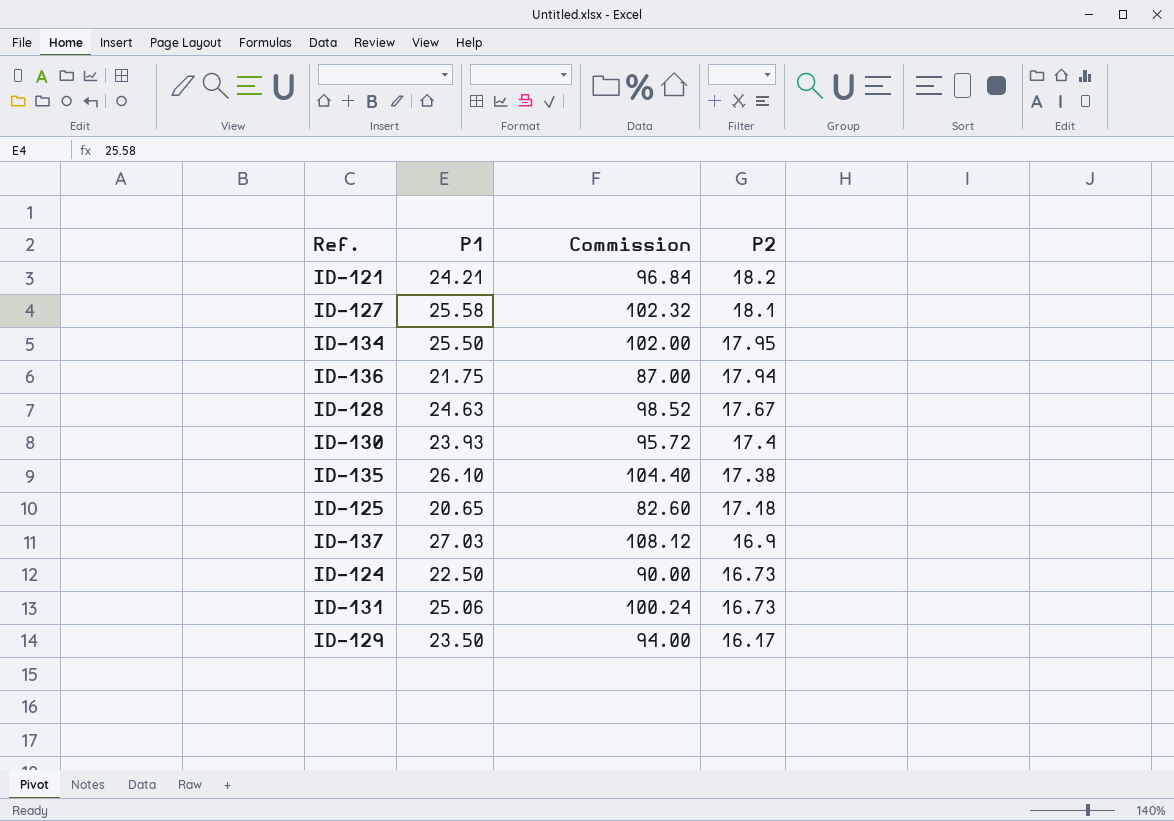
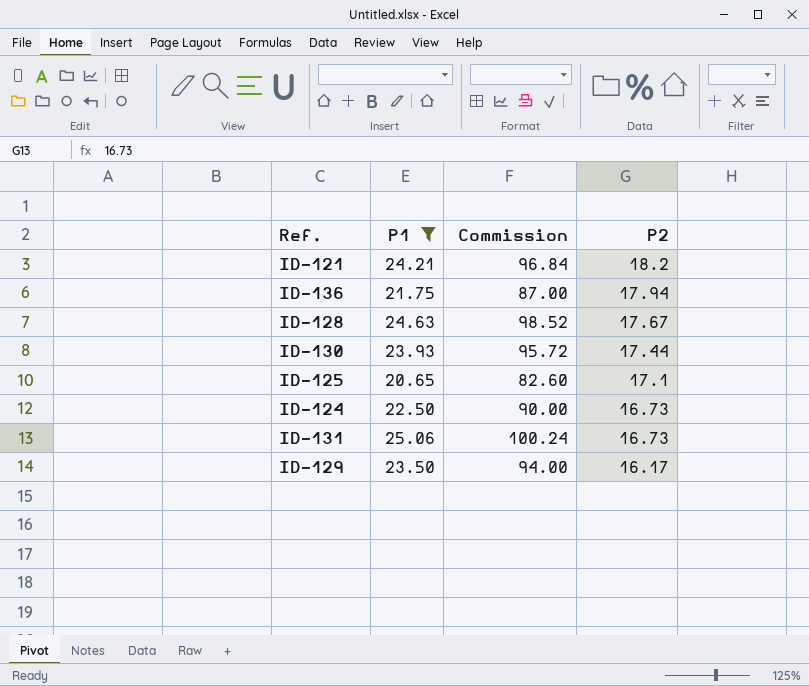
filter: none -> P1 <= 25.06
ID-130 | P2: 17.4 -> 17.44
ID-125 | P2: 17.18 -> 17.1

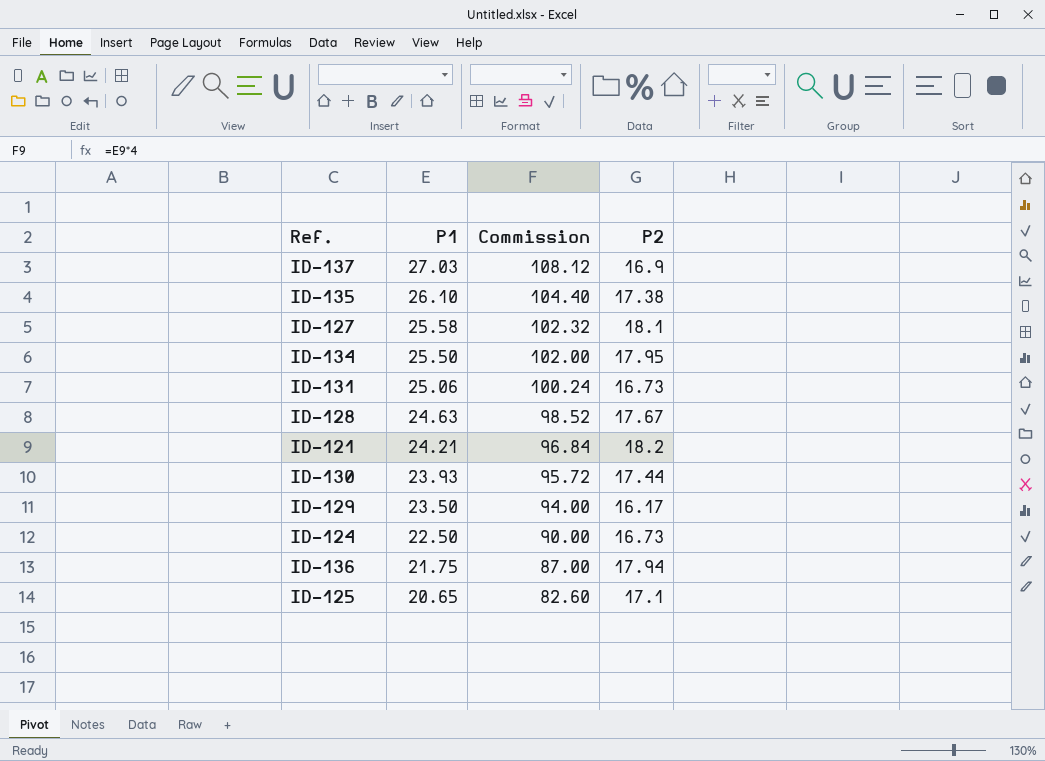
filter: P1 <= 25.06 -> none
row order: P2 descending -> P1 descending

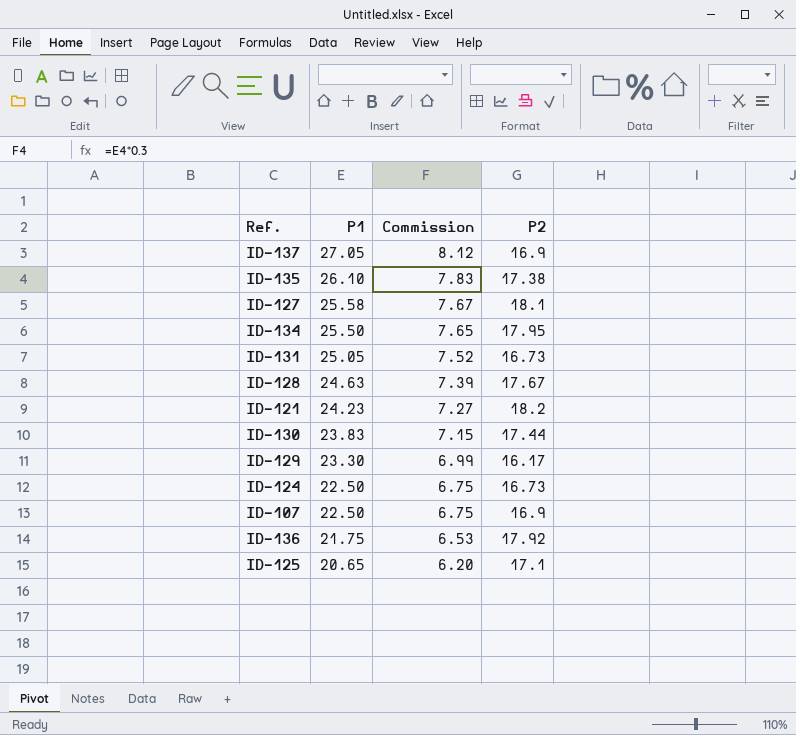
column Commission | formula: [P1] * 4 -> [P1] * 0.3
ID-137 | P1: 27.03 -> 27.05
ID-131 | P1: 25.06 -> 25.05
ID-121 | P1: 24.21 -> 24.23
ID-130 | P1: 23.93 -> 23.83
ID-129 | P1: 23.50 -> 23.30
row ID-107: none -> 22.50 | 6.75 | 16.9
ID-136 | P2: 17.94 -> 17.92

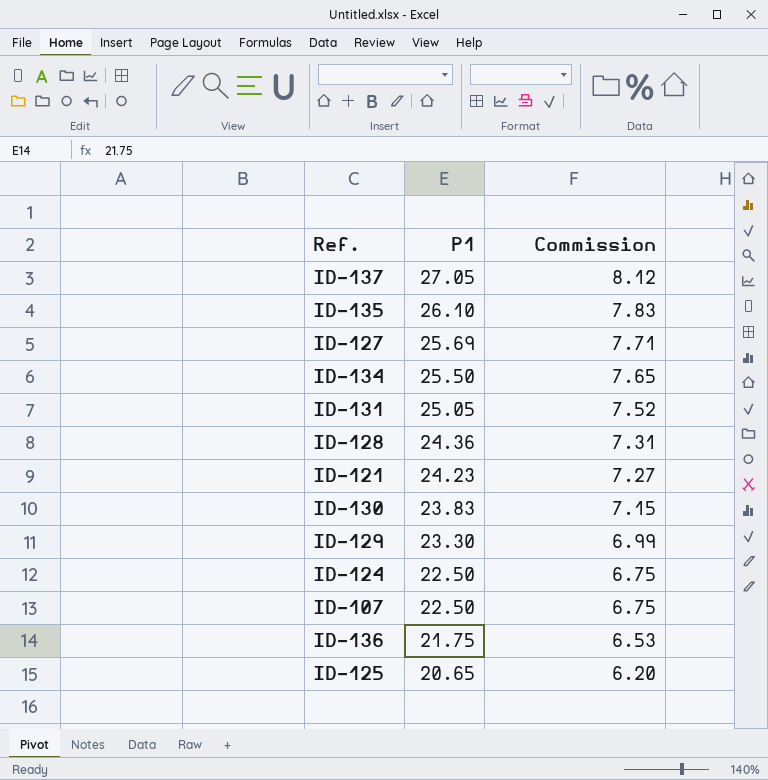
column P2 | position: 4 -> none
ID-127 | P1: 25.58 -> 25.69
ID-127 | Commission: 7.67 -> 7.71
ID-128 | P1: 24.63 -> 24.36
ID-128 | Commission: 7.39 -> 7.31

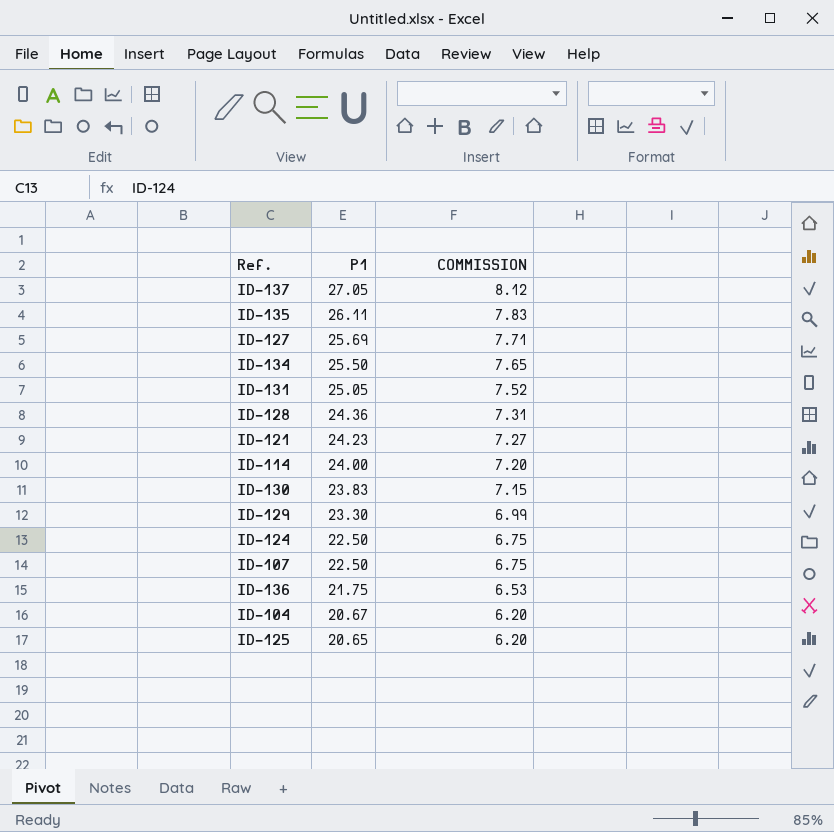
column name: Commission -> COMMISSION
ID-135 | P1: 26.10 -> 26.11
row ID-114: none -> 24.00 | 7.20
row ID-104: none -> 20.67 | 6.20

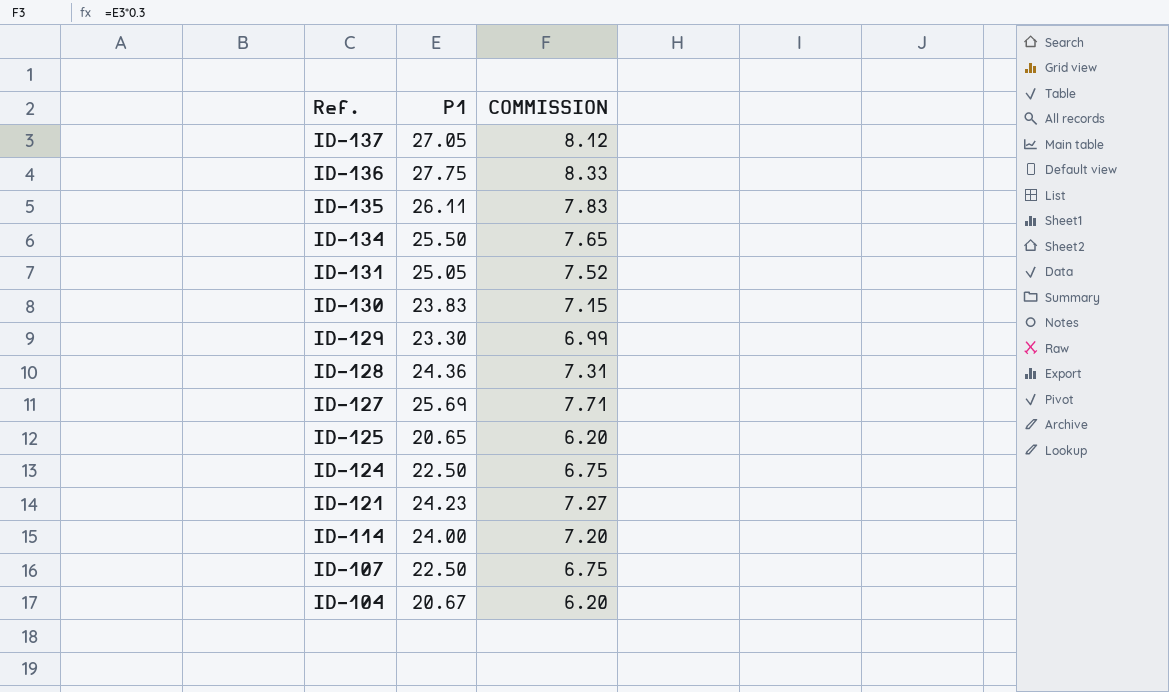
row order: P1 descending -> Ref. descending
ID-136 | P1: 21.75 -> 27.75
ID-136 | COMMISSION: 6.53 -> 8.33

